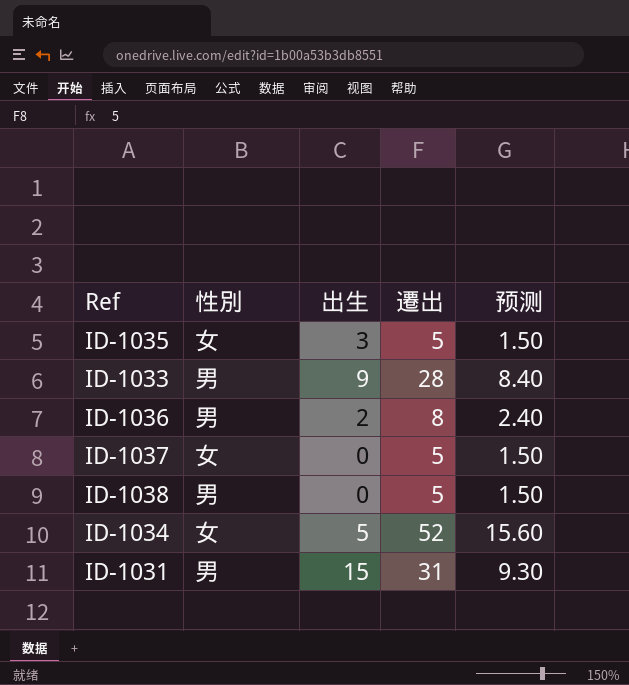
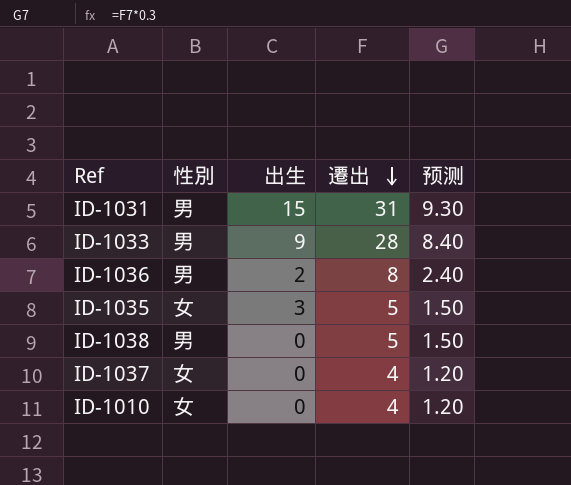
row order: none -> 遷出 descending
row ID-1034: 女 | 5 | 52 | 15.60 -> none
ID-1037 | 遷出: 5 -> 4
ID-1037 | 预测: 1.50 -> 1.20
row ID-1010: none -> 女 | 0 | 4 | 1.20

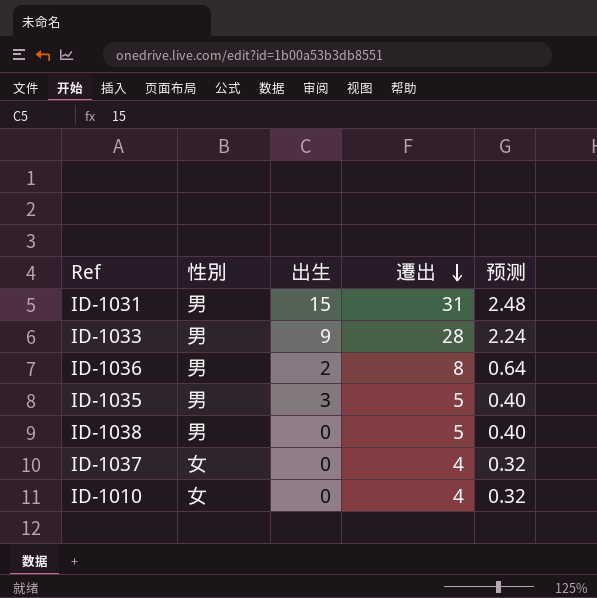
column 预测 | formula: [遷出] * 0.3 -> [遷出] * 0.08
ID-1035 | 性別: 女 -> 男

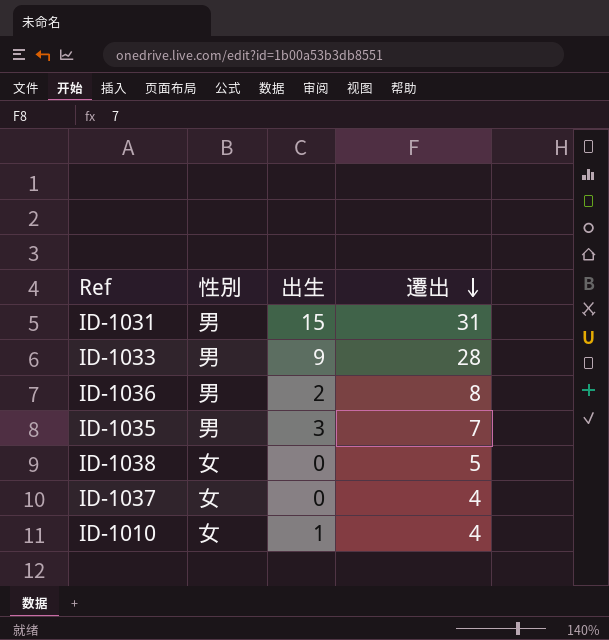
column 预测 | formula: [遷出] * 0.08 -> none
ID-1035 | 遷出: 5 -> 7
ID-1038 | 性別: 男 -> 女
ID-1010 | 出生: 0 -> 1

